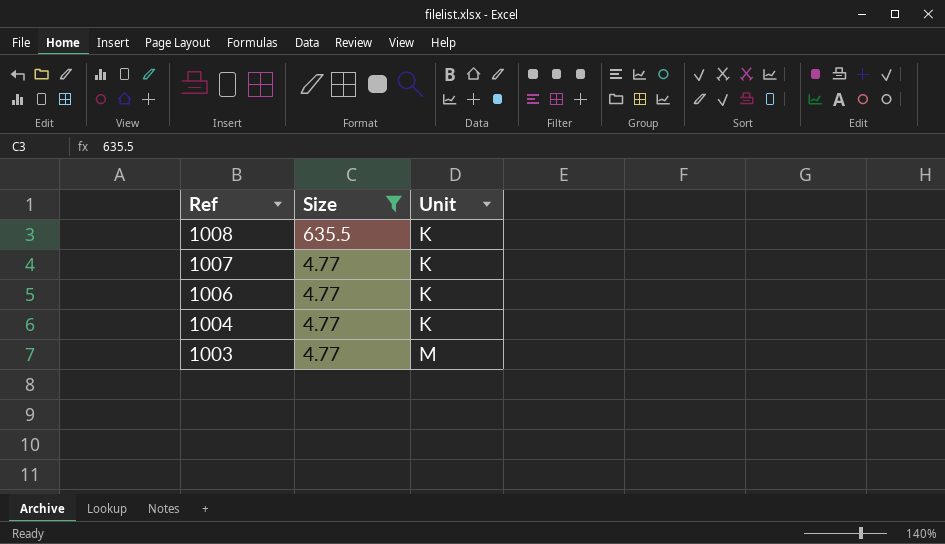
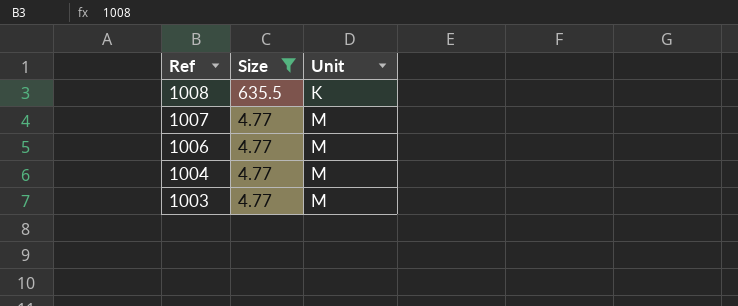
1007 | Unit: K -> M
1006 | Unit: K -> M
1004 | Unit: K -> M

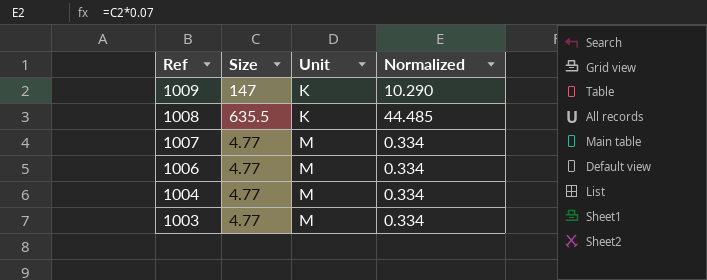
filter: Size != 147 -> none
column Normalized | formula: none -> [Size] * 0.07

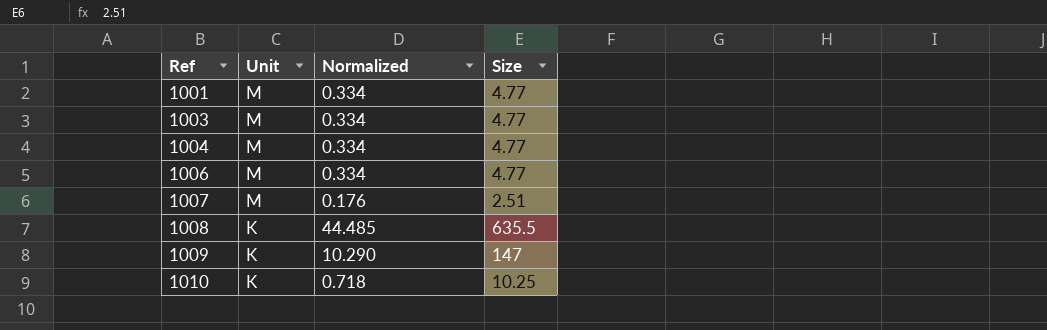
row order: Ref descending -> Ref ascending
column Size | position: 2 -> 4
row 1001: none -> M | 0.334 | 4.77
1007 | Normalized: 0.334 -> 0.176
1007 | Size: 4.77 -> 2.51
row 1010: none -> K | 0.718 | 10.25

